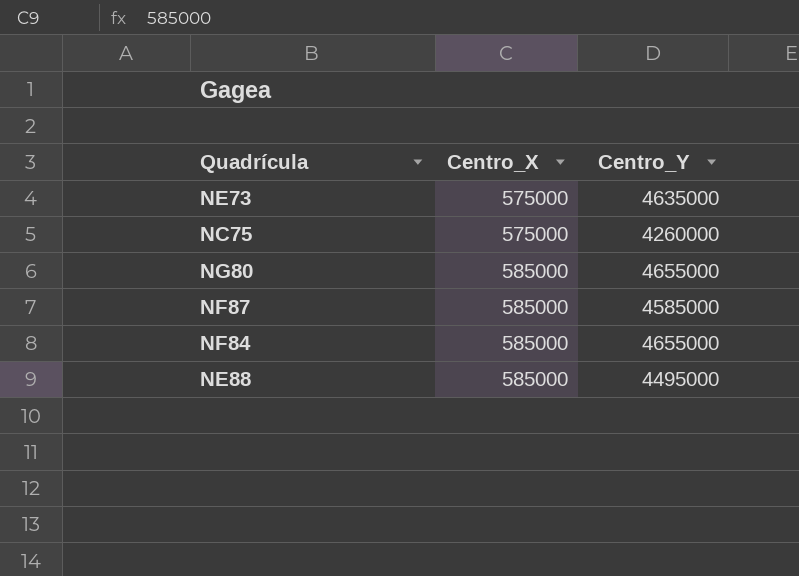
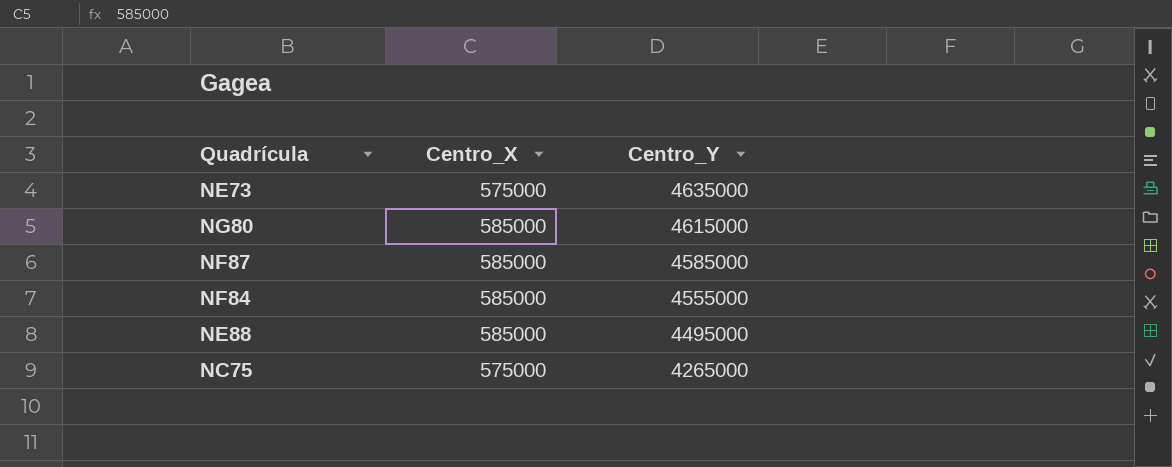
row order: Centro_X ascending -> Centro_Y descending
NG80 | Centro_Y: 4655000 -> 4615000
NF84 | Centro_Y: 4655000 -> 4555000
NC75 | Centro_Y: 4260000 -> 4265000

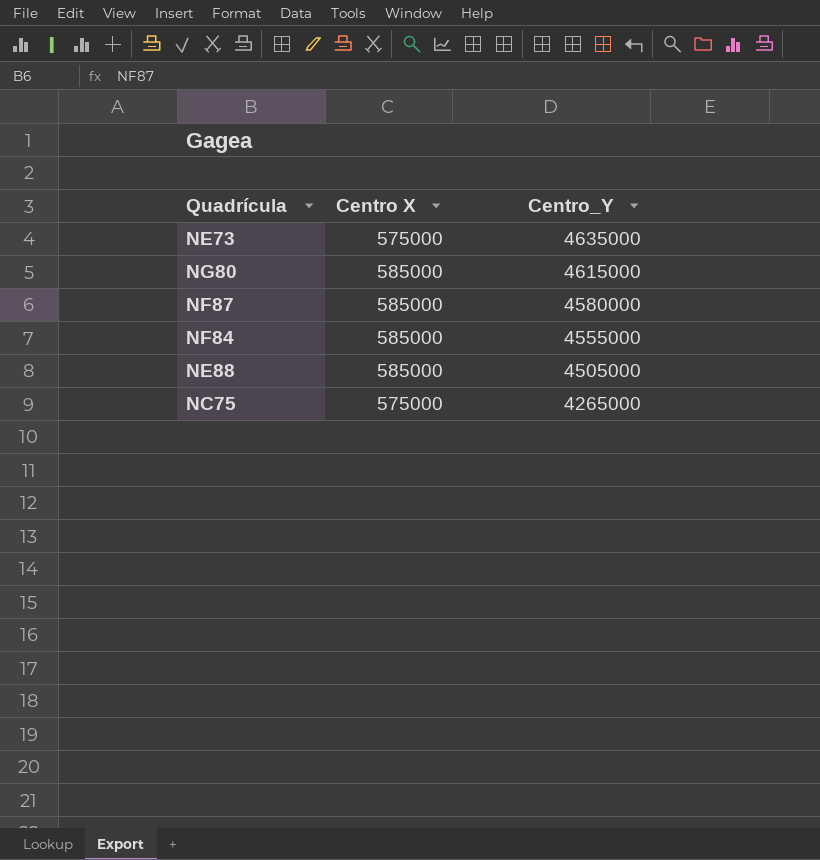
column name: Centro_X -> Centro X
NF87 | Centro_Y: 4585000 -> 4580000
NE88 | Centro_Y: 4495000 -> 4505000

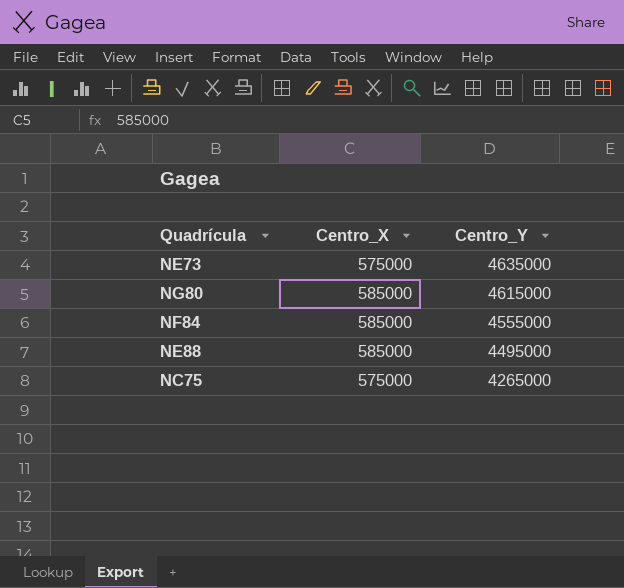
column name: Centro X -> Centro_X
row NF87: 585000 | 4580000 -> none
NE88 | Centro_Y: 4505000 -> 4495000

